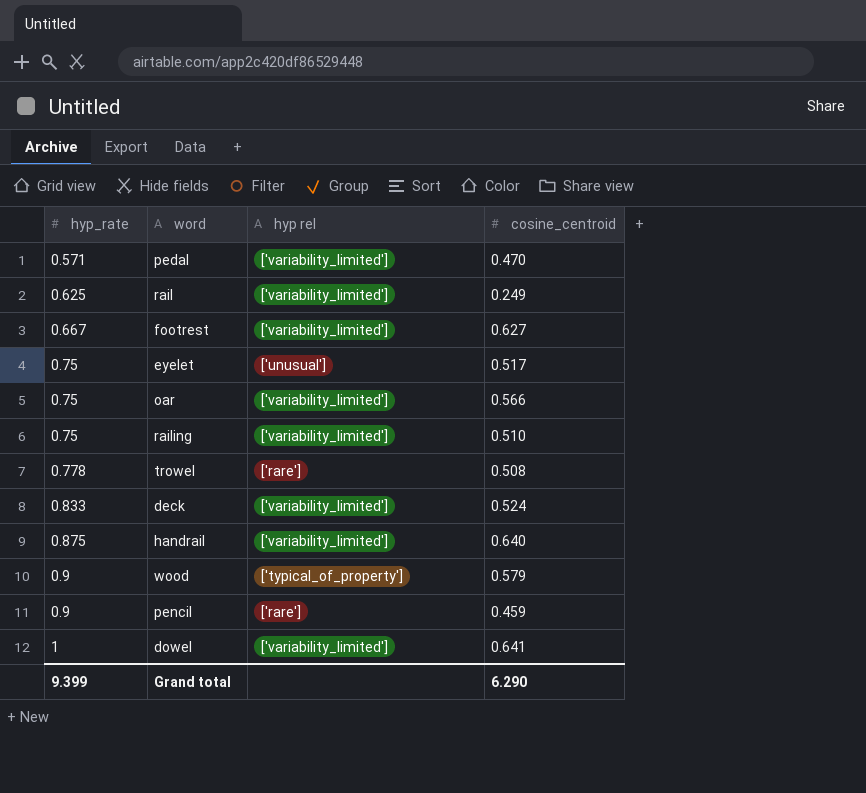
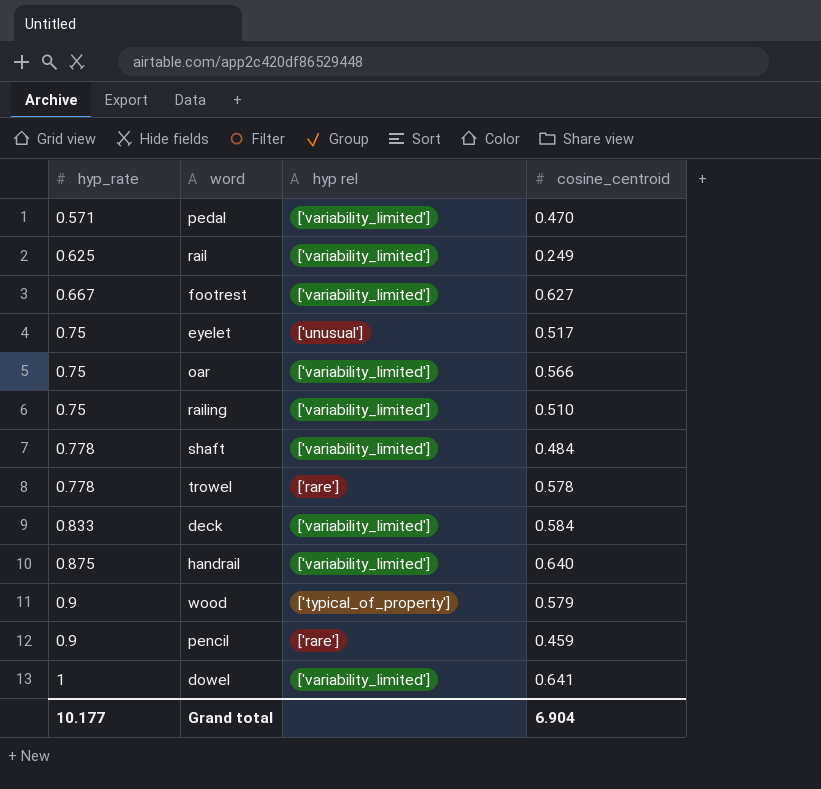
row shaft: none -> 0.778 | ['variability_limited'] | 0.484
trowel | cosine_centroid: 0.508 -> 0.578
deck | cosine_centroid: 0.524 -> 0.584
Grand total | hyp_rate: 9.399 -> 10.177
Grand total | cosine_centroid: 6.290 -> 6.904

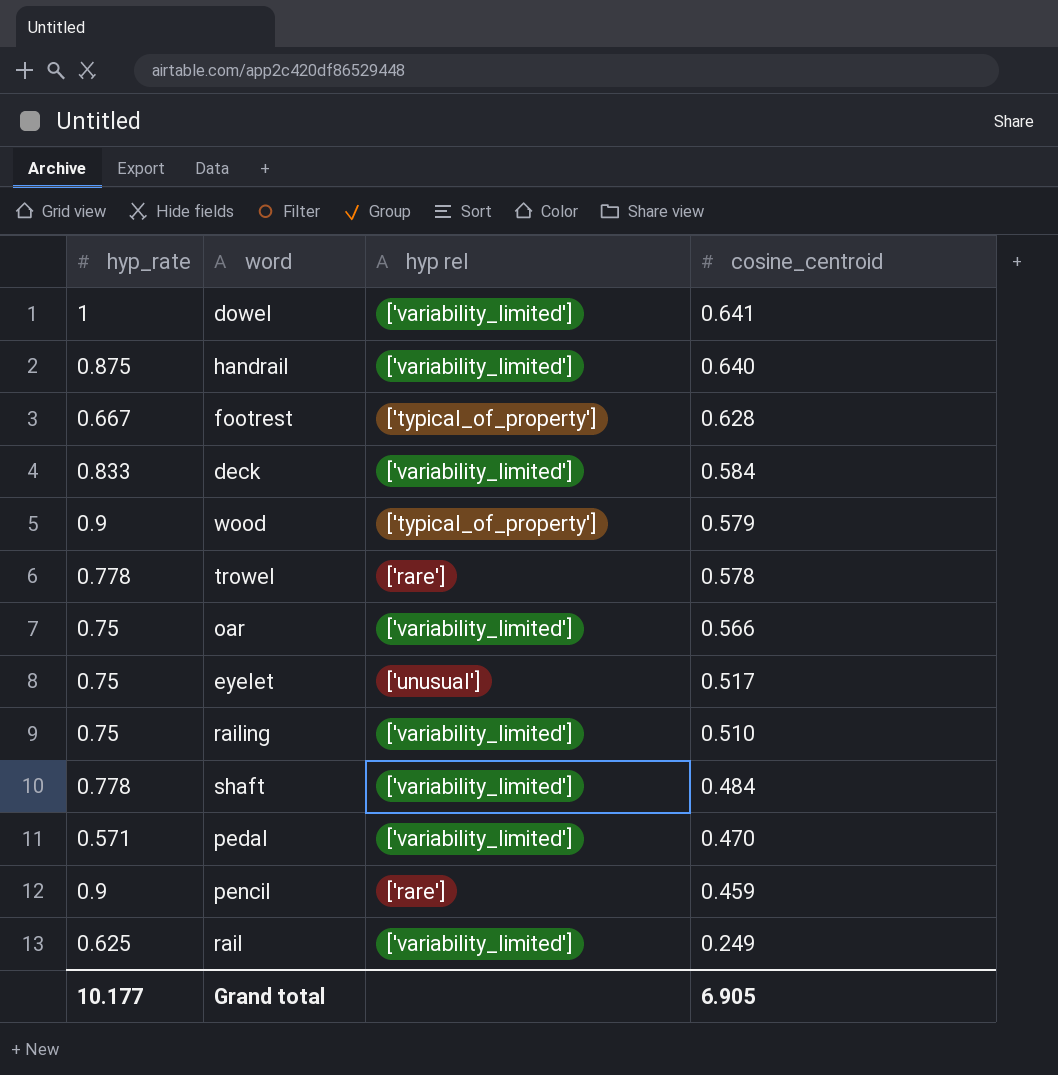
row order: hyp_rate ascending -> cosine_centroid descending
footrest | hyp rel: ['variability_limited'] -> ['typical_of_property']
footrest | cosine_centroid: 0.627 -> 0.628
Grand total | cosine_centroid: 6.904 -> 6.905

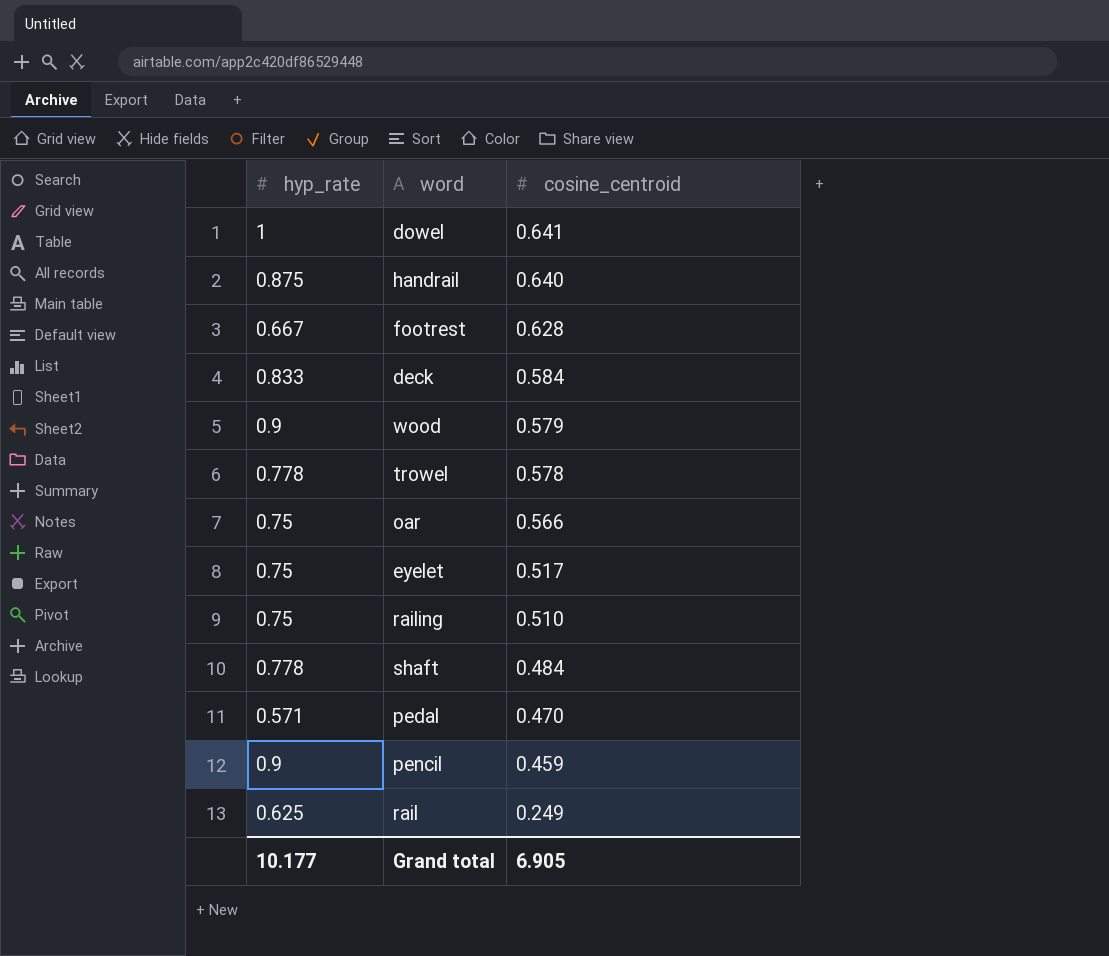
column hyp rel | position: 3 -> none

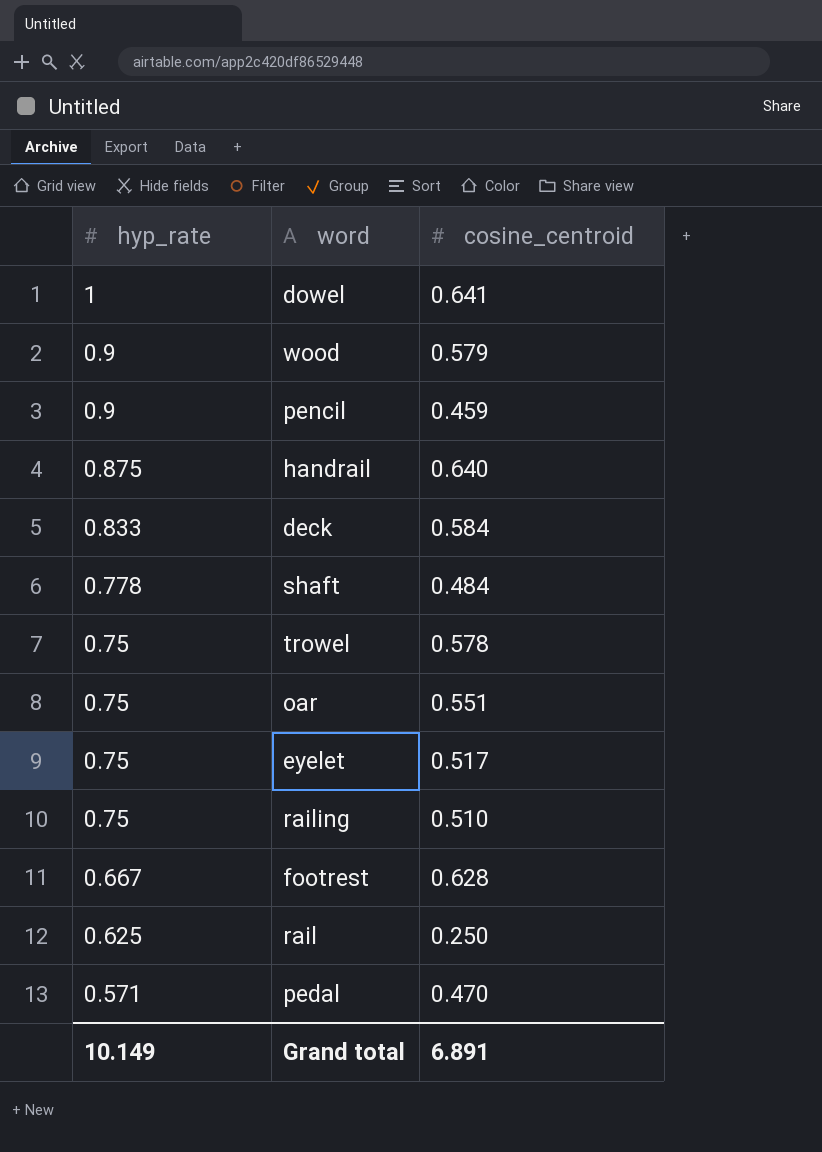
row order: cosine_centroid descending -> hyp_rate descending
trowel | hyp_rate: 0.778 -> 0.75
oar | cosine_centroid: 0.566 -> 0.551
rail | cosine_centroid: 0.249 -> 0.250
Grand total | hyp_rate: 10.177 -> 10.149
Grand total | cosine_centroid: 6.905 -> 6.891

